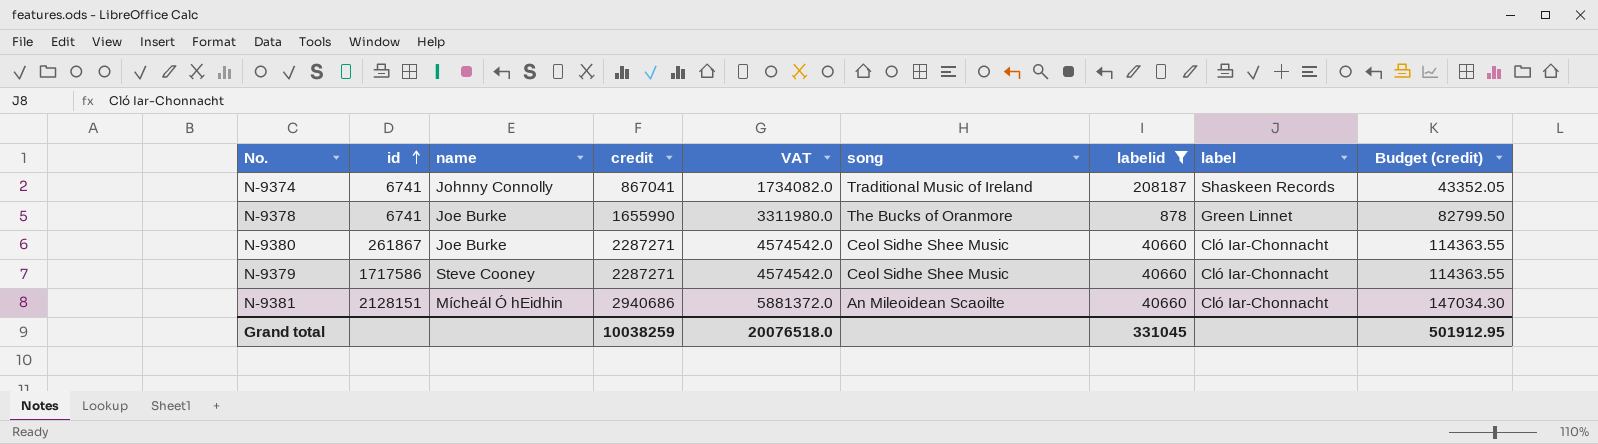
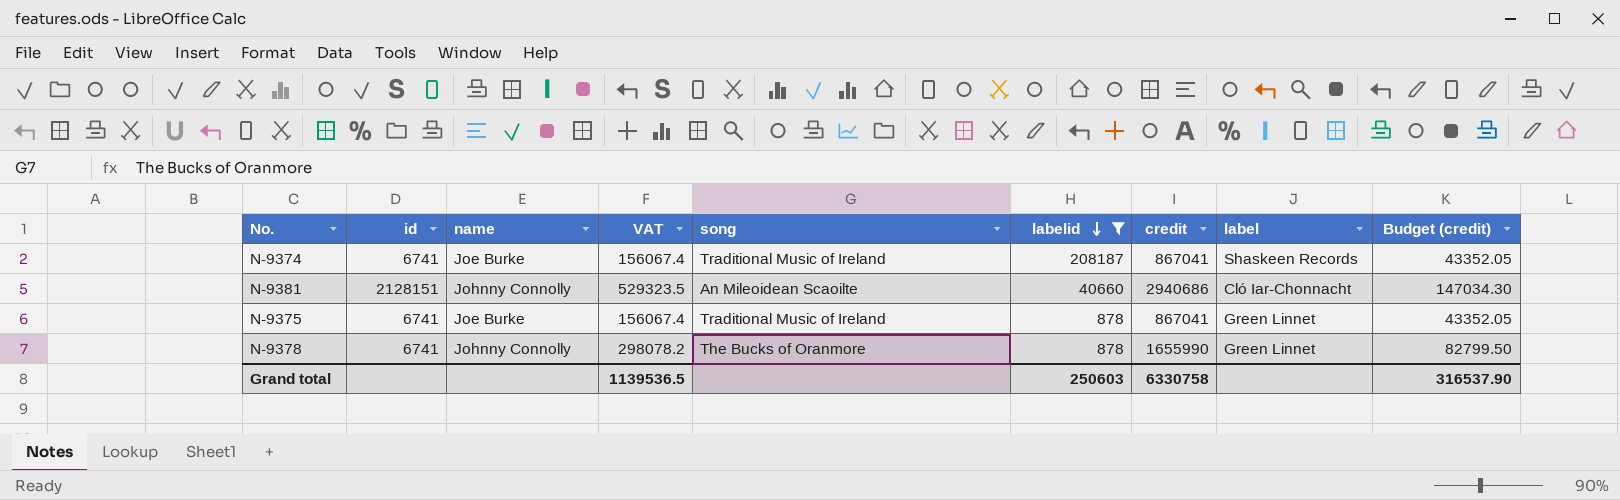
row order: id ascending -> labelid descending
column VAT | formula: [credit] * 2 -> [credit] * 0.18
column credit | position: 4 -> 7
row N-9380: 261867 | Joe Burke | 2287271 | 4574542.0 | Ceol Sidhe Shee Music | 40660 | Cló Iar-Chonnacht | 114363.55 -> none
row N-9379: 1717586 | Steve Cooney | 2287271 | 4574542.0 | Ceol Sidhe Shee Music | 40660 | Cló Iar-Chonnacht | 114363.55 -> none
N-9374 | name: Johnny Connolly -> Joe Burke
N-9381 | name: Mícheál Ó hEidhin -> Johnny Connolly
row N-9375: none -> 6741 | Joe Burke | 156067.4 | Traditional Music of Ireland | 878 | 867041 | Green Linnet | 43352.05
N-9378 | name: Joe Burke -> Johnny Connolly
Grand total | VAT: 20076518.0 -> 1139536.5
Grand total | labelid: 331045 -> 250603
Grand total | credit: 10038259 -> 6330758
Grand total | Budget (credit): 501912.95 -> 316537.90

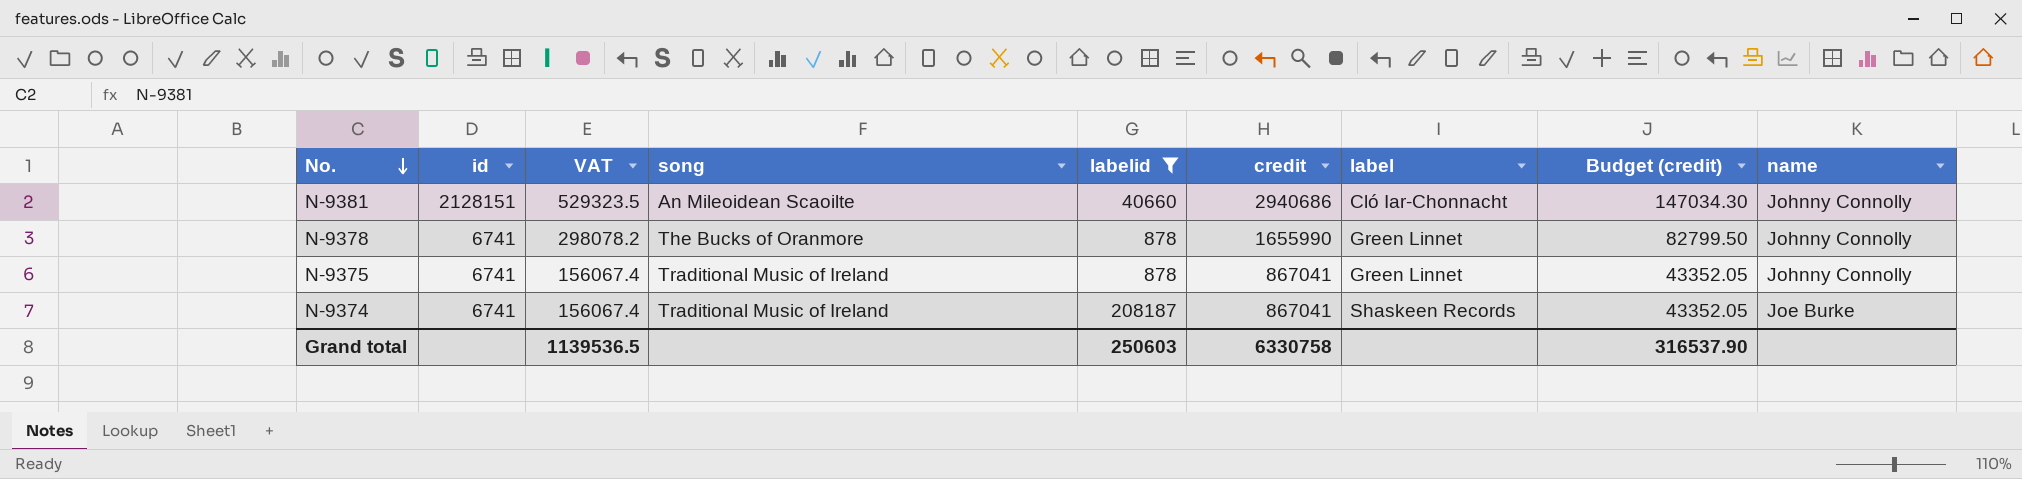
row order: labelid descending -> No. descending
column name | position: 3 -> 9
N-9375 | name: Joe Burke -> Johnny Connolly

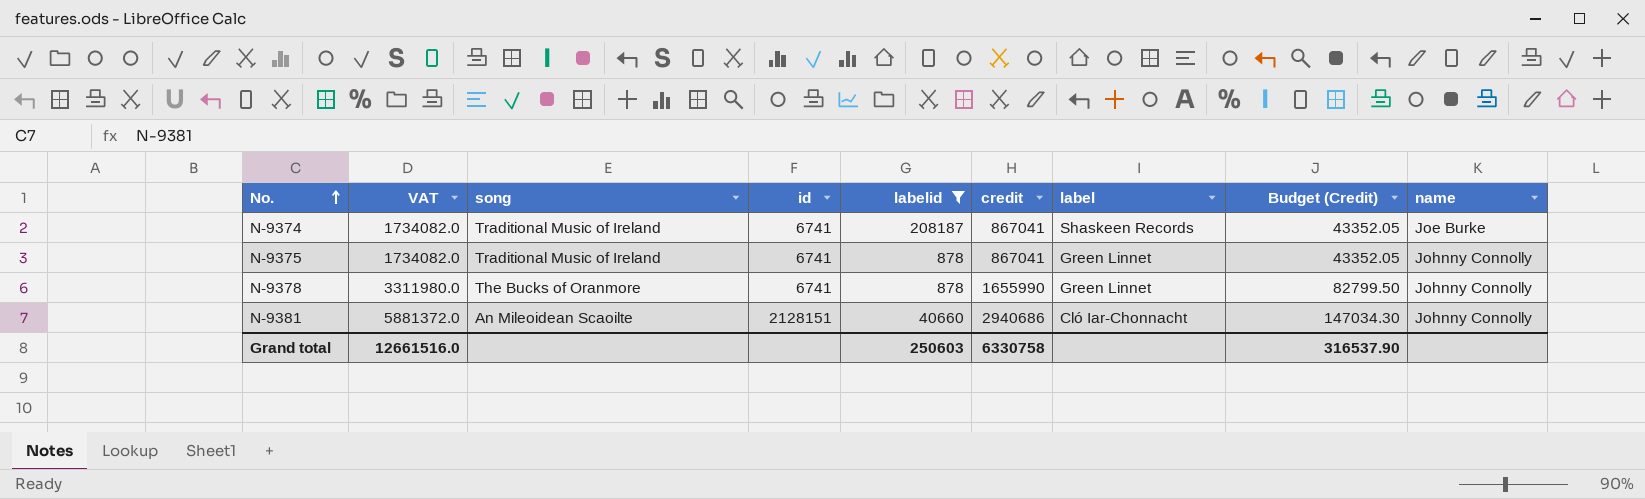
row order: No. descending -> No. ascending
column VAT | formula: [credit] * 0.18 -> [credit] * 2
column id | position: 2 -> 4
column name: Budget (credit) -> Budget (Credit)
Grand total | VAT: 1139536.5 -> 12661516.0

